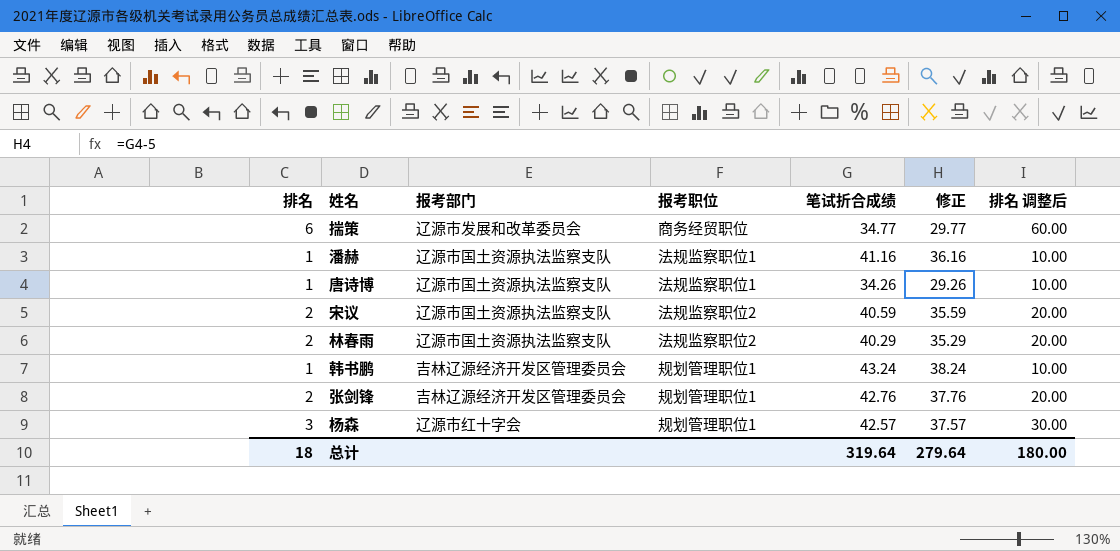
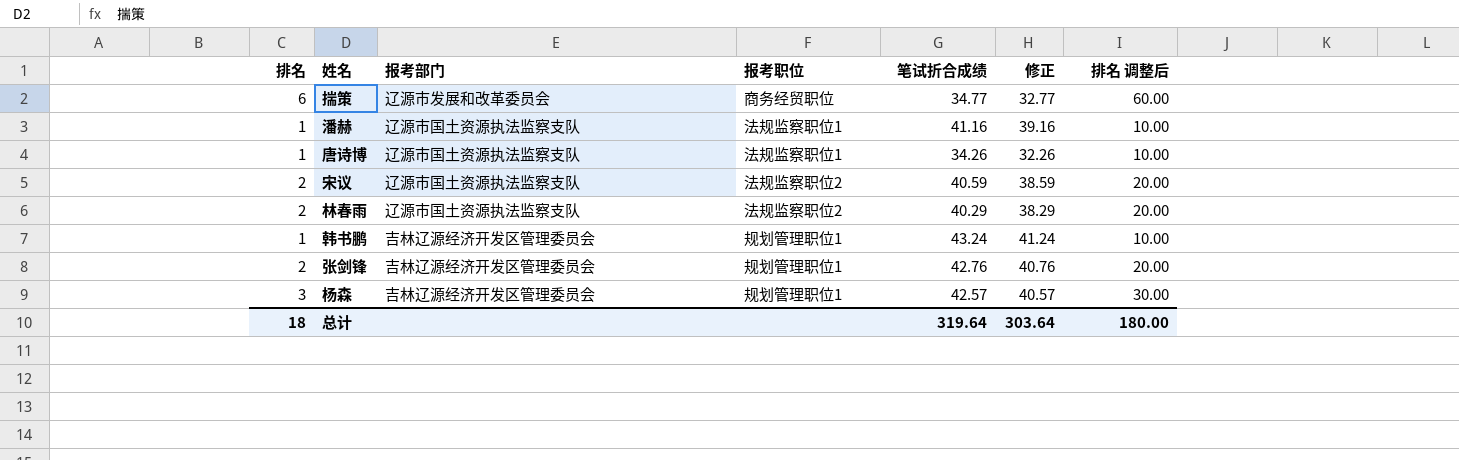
column 修正 | formula: [笔试折合成绩] - 5 -> [笔试折合成绩] - 2
杨森 | 报考部门: 辽源市红十字会 -> 吉林辽源经济开发区管理委员会
总计 | 修正: 279.64 -> 303.64

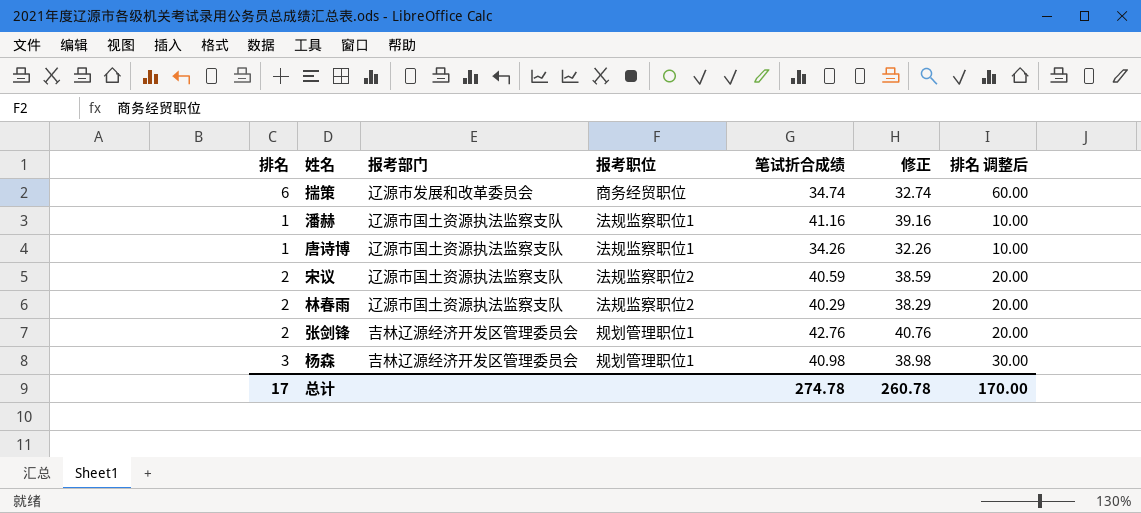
row 韩书鹏: 1 | 吉林辽源经济开发区管理委员会 | 规划管理职位1 | 43.24 | 41.24 | 10.00 -> none
揣策 | 笔试折合成绩: 34.77 -> 34.74
揣策 | 修正: 32.77 -> 32.74
杨森 | 笔试折合成绩: 42.57 -> 40.98
杨森 | 修正: 40.57 -> 38.98
总计 | 排名: 18 -> 17
总计 | 笔试折合成绩: 319.64 -> 274.78
总计 | 修正: 303.64 -> 260.78
总计 | 排名 调整后: 180.00 -> 170.00

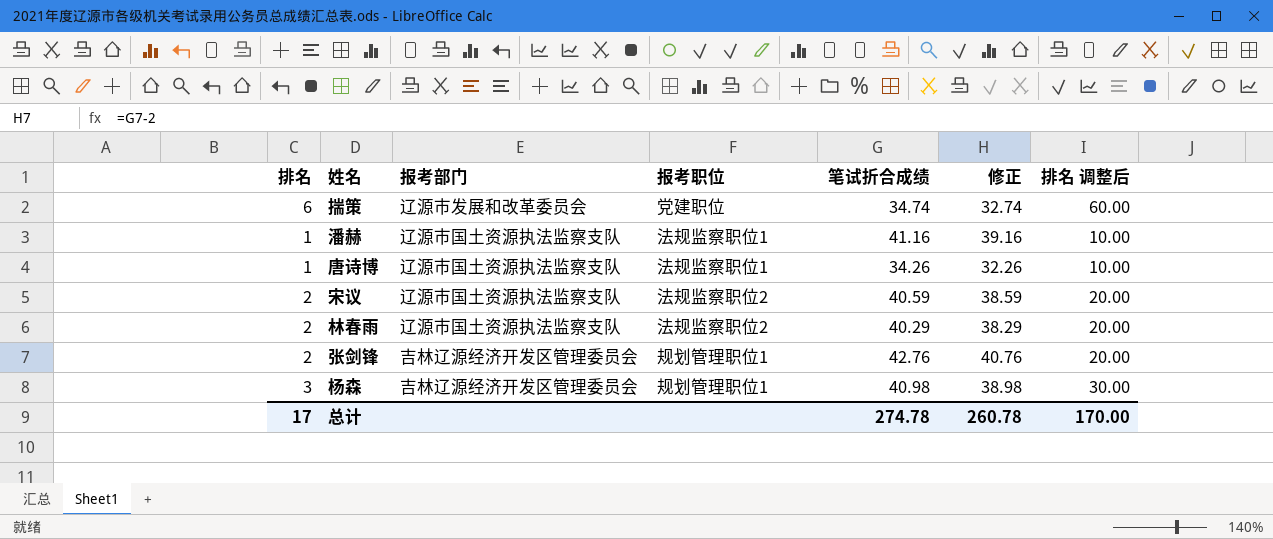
揣策 | 报考职位: 商务经贸职位 -> 党建职位

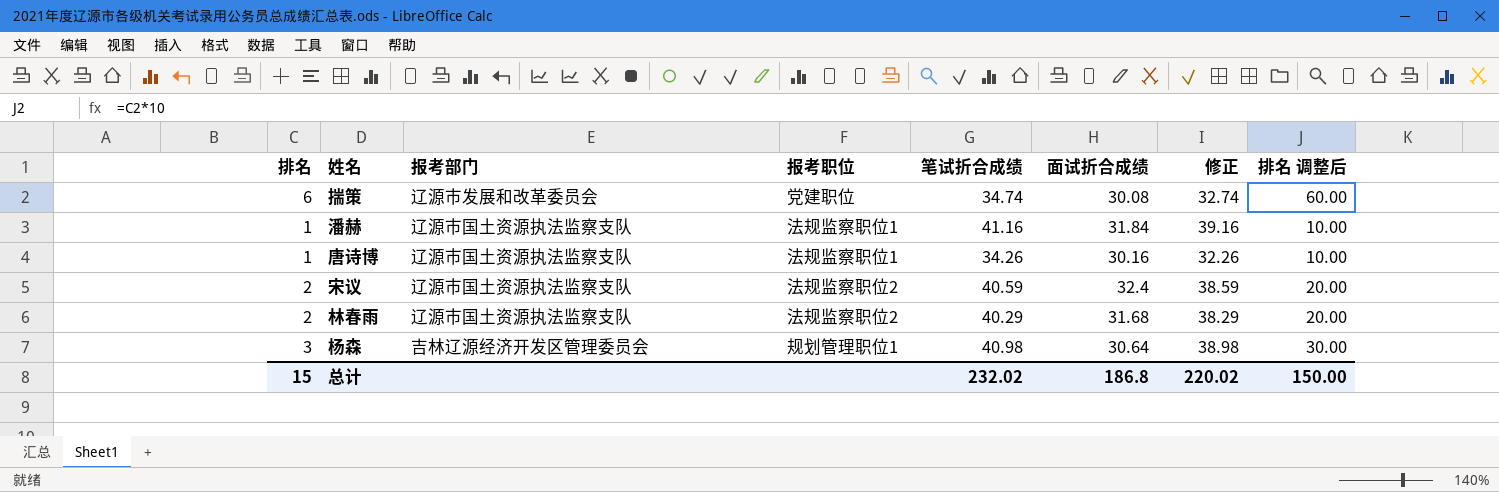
column 面试折合成绩 | position: none -> 6
row 张剑锋: 2 | 吉林辽源经济开发区管理委员会 | 规划管理职位1 | 42.76 | 40.76 | 20.00 -> none
总计 | 排名: 17 -> 15
总计 | 笔试折合成绩: 274.78 -> 232.02
总计 | 修正: 260.78 -> 220.02
总计 | 排名 调整后: 170.00 -> 150.00

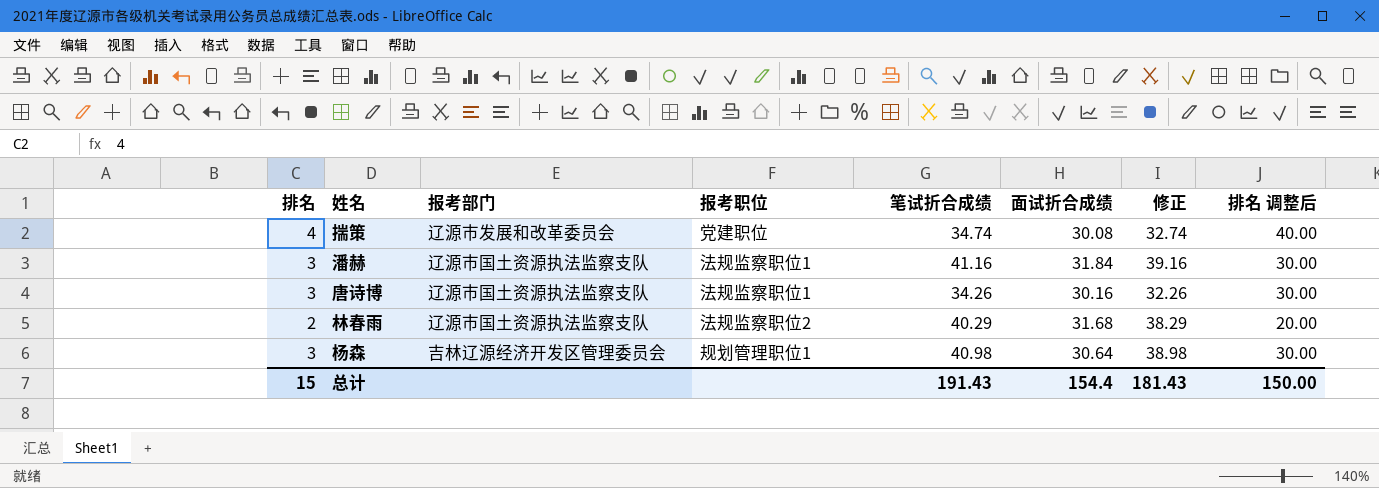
row 宋议: 2 | 辽源市国土资源执法监察支队 | 法规监察职位2 | 40.59 | 32.4 | 38.59 | 20.00 -> none
揣策 | 排名: 6 -> 4
揣策 | 排名 调整后: 60.00 -> 40.00
潘赫 | 排名: 1 -> 3
潘赫 | 排名 调整后: 10.00 -> 30.00
唐诗博 | 排名: 1 -> 3
唐诗博 | 排名 调整后: 10.00 -> 30.00
总计 | 笔试折合成绩: 232.02 -> 191.43
总计 | 面试折合成绩: 186.8 -> 154.4
总计 | 修正: 220.02 -> 181.43

